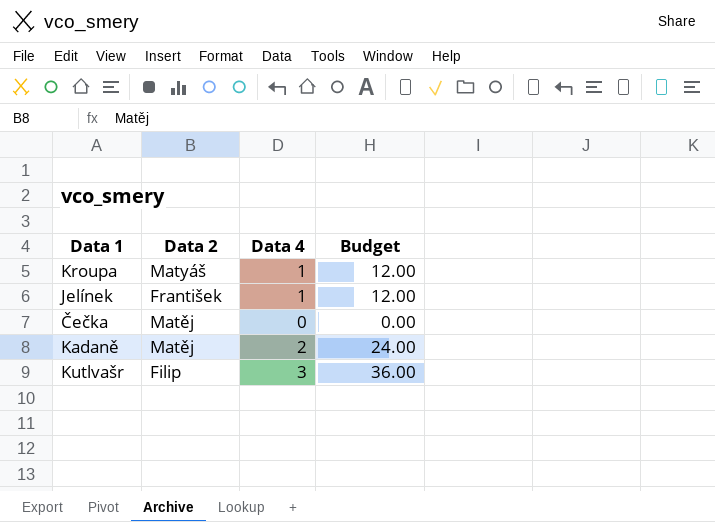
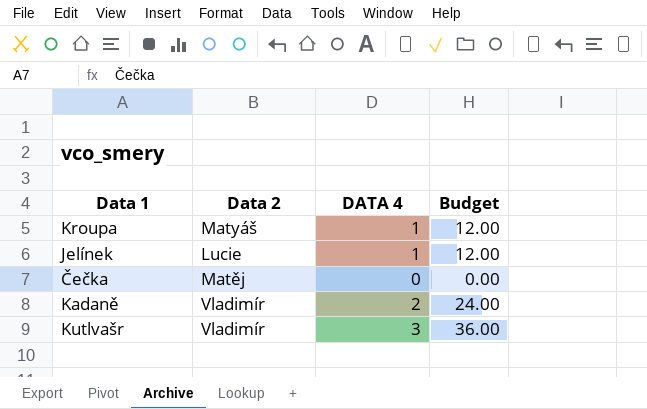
column name: Data 4 -> DATA 4
Jelínek | Data 2: František -> Lucie
Kadaně | Data 2: Matěj -> Vladimír
Kutlvašr | Data 2: Filip -> Vladimír

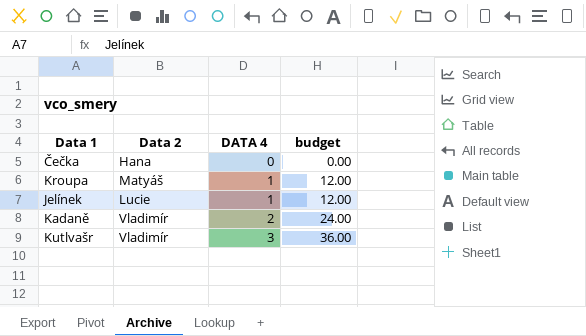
row order: none -> DATA 4 ascending
column name: Budget -> budget
Čečka | Data 2: Matěj -> Hana

